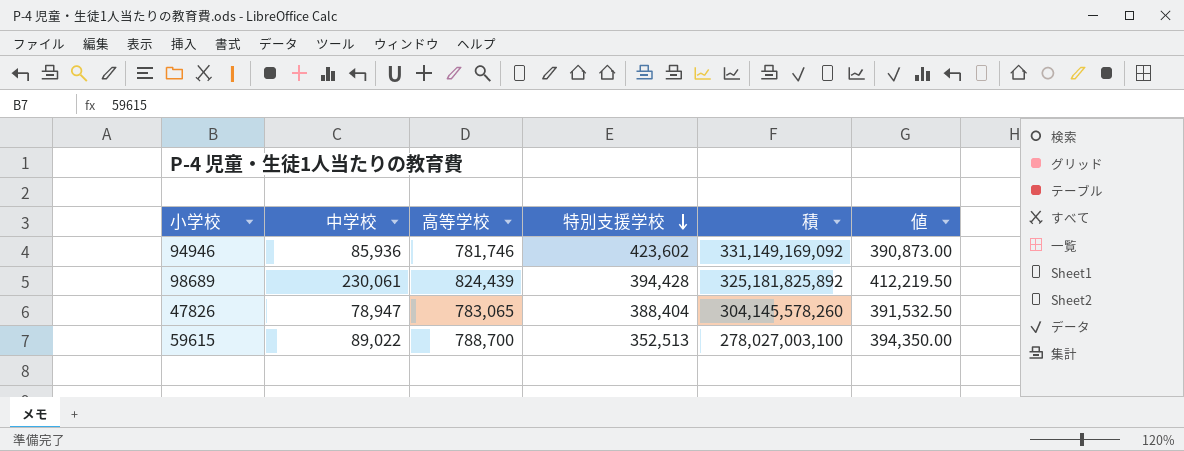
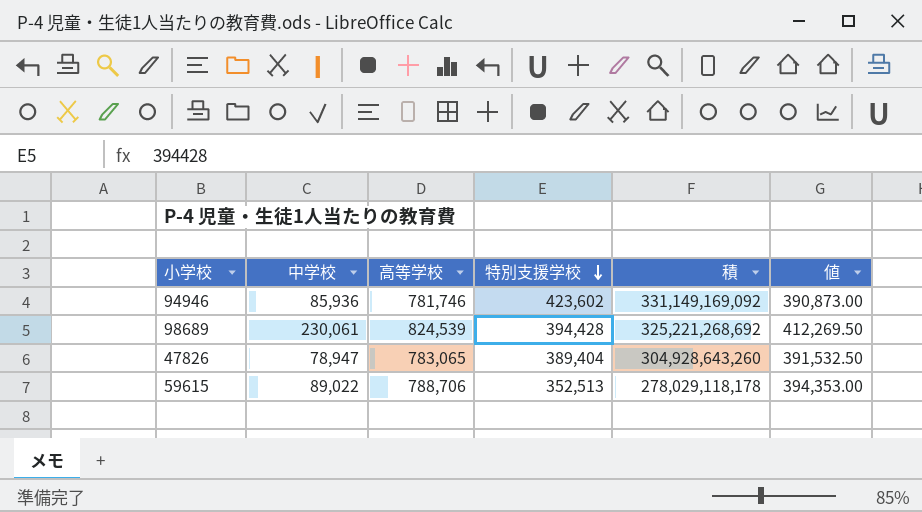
98689 | 高等学校: 824,439 -> 824,539
98689 | 積: 325,181,825,892 -> 325,221,268,692
98689 | 値: 412,219.50 -> 412,269.50
47826 | 特別支援学校: 388,404 -> 389,404
47826 | 積: 304,145,578,260 -> 304,928,643,260
59615 | 高等学校: 788,700 -> 788,706
59615 | 積: 278,027,003,100 -> 278,029,118,178
59615 | 値: 394,350.00 -> 394,353.00

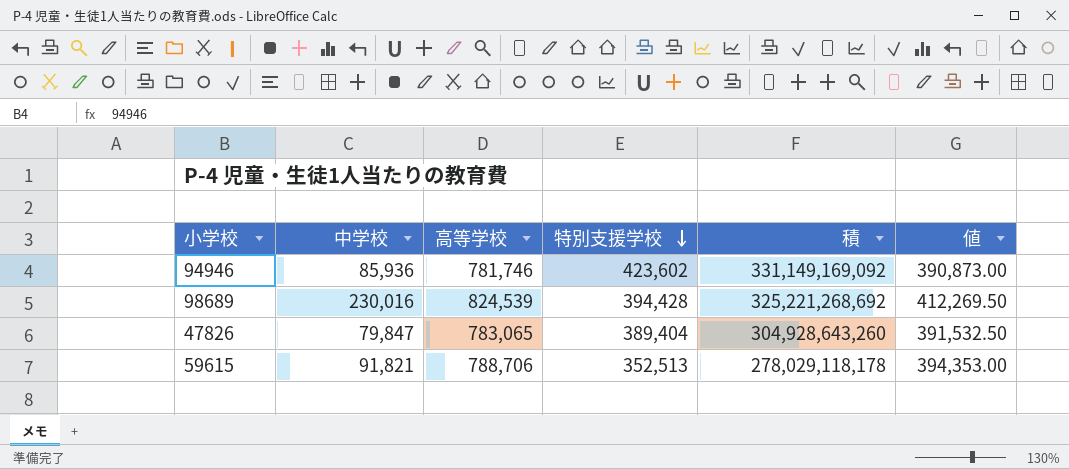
98689 | 中学校: 230,061 -> 230,016
47826 | 中学校: 78,947 -> 79,847
59615 | 中学校: 89,022 -> 91,821

